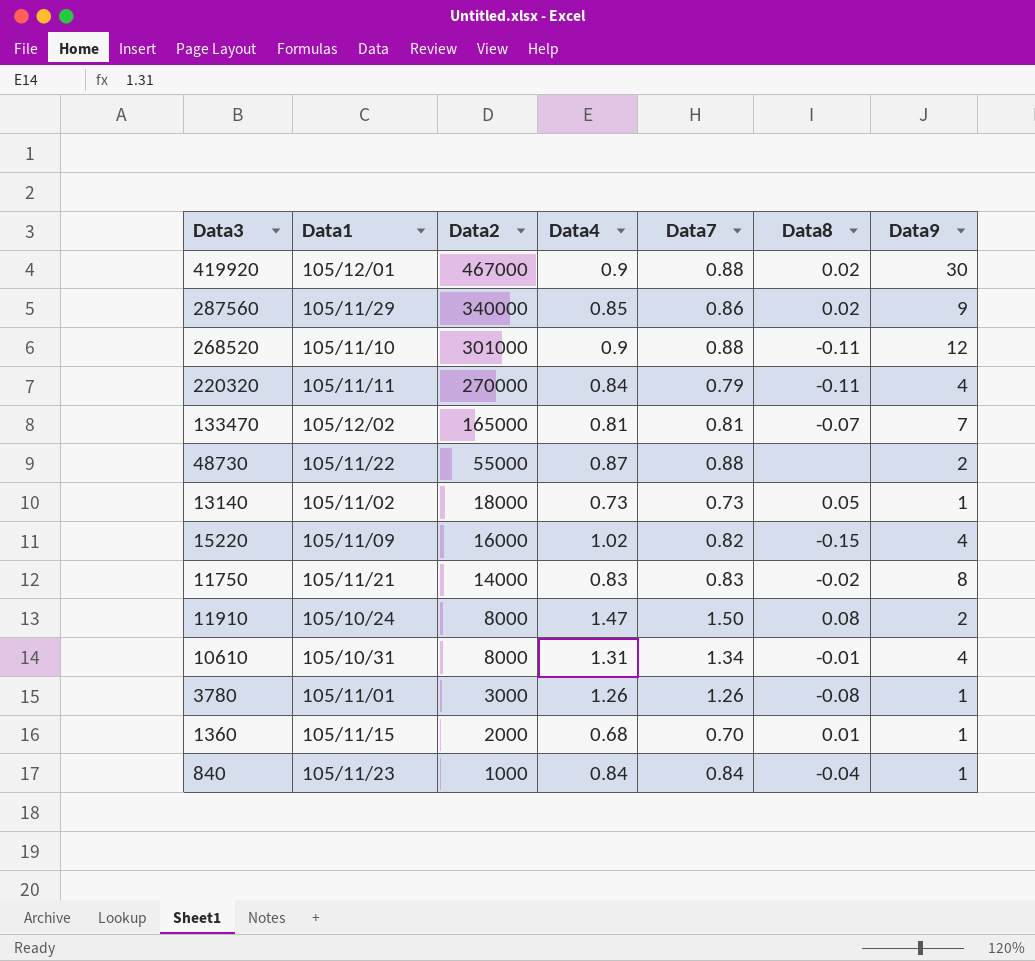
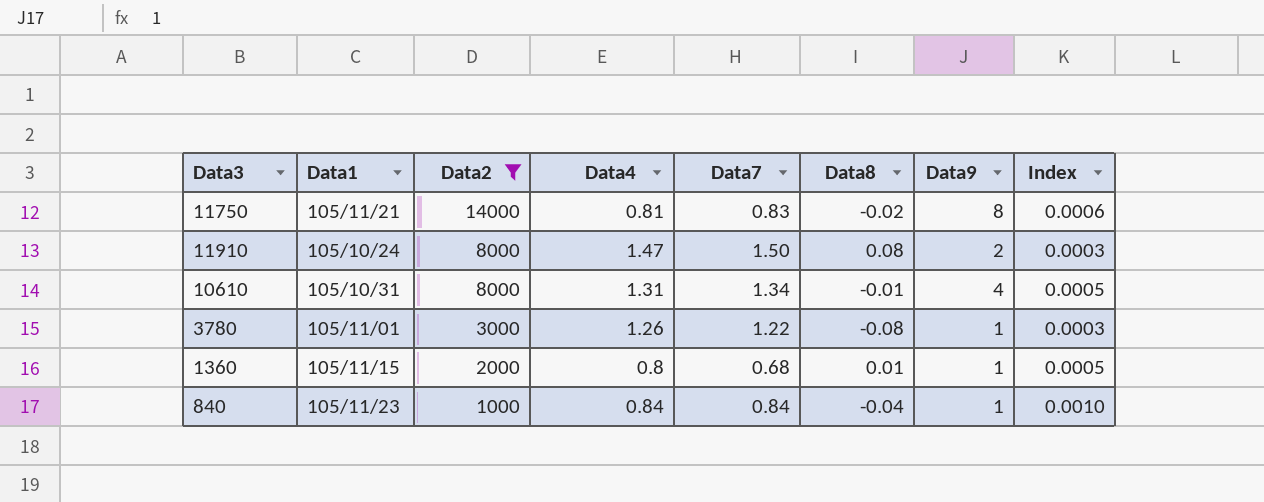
filter: none -> Data2 <= 14000
column Index | formula: none -> [Data9] / [Data2]
11750 | Data4: 0.83 -> 0.81
3780 | Data7: 1.26 -> 1.22
1360 | Data4: 0.68 -> 0.8
1360 | Data7: 0.70 -> 0.68

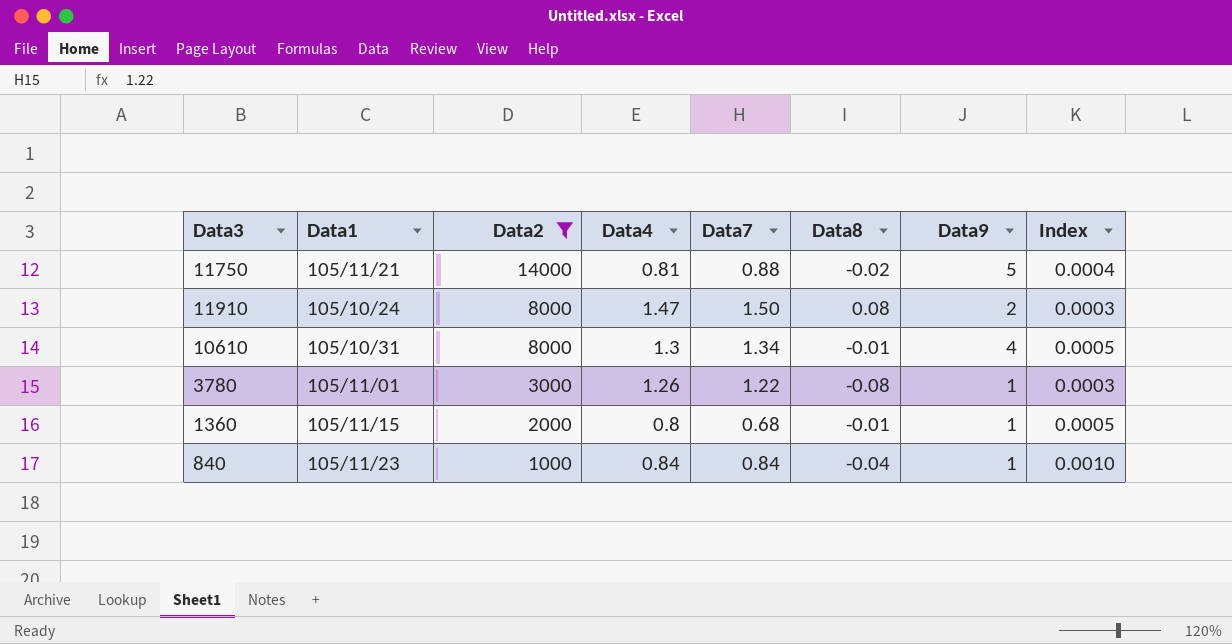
11750 | Data7: 0.83 -> 0.88
11750 | Data9: 8 -> 5
11750 | Index: 0.0006 -> 0.0004
10610 | Data4: 1.31 -> 1.3
1360 | Data8: 0.01 -> -0.01

